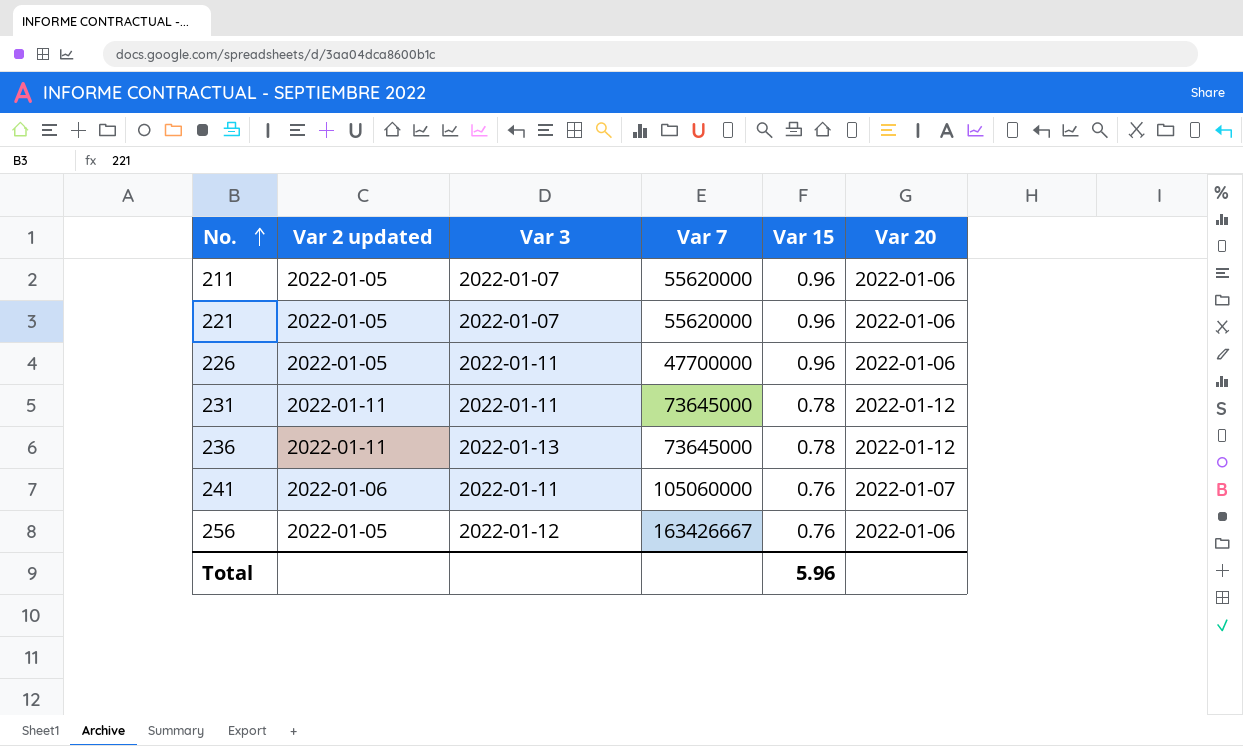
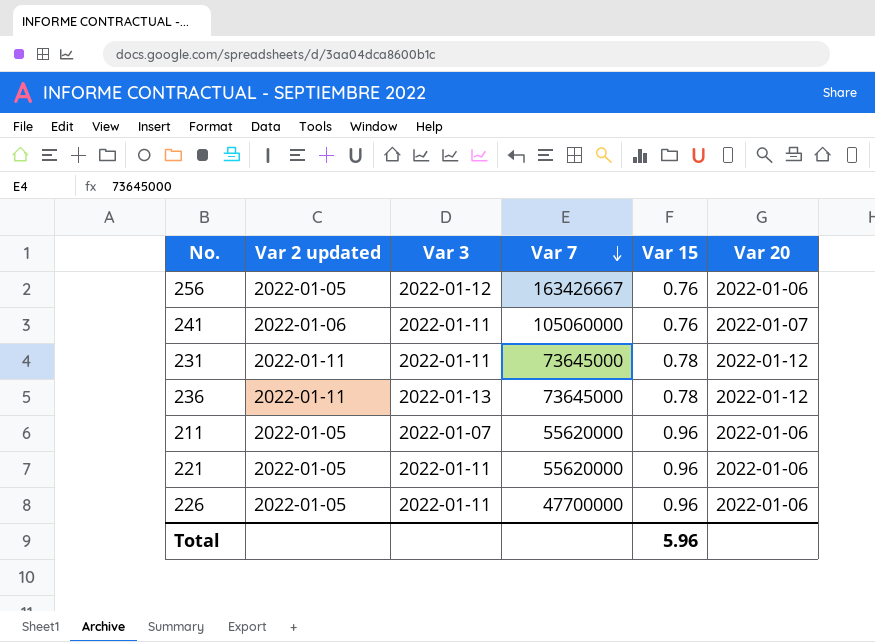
row order: No. ascending -> Var 7 descending
221 | Var 3: 2022-01-07 -> 2022-01-11

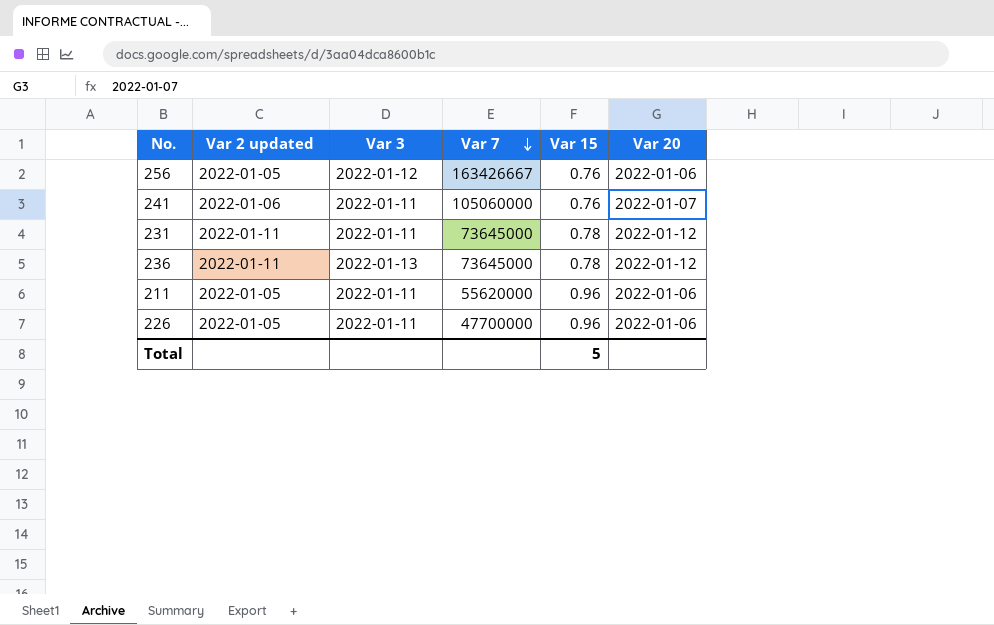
row 221: 2022-01-05 | 2022-01-11 | 55620000 | 0.96 | 2022-01-06 -> none
211 | Var 3: 2022-01-07 -> 2022-01-11
Total | Var 15: 5.96 -> 5

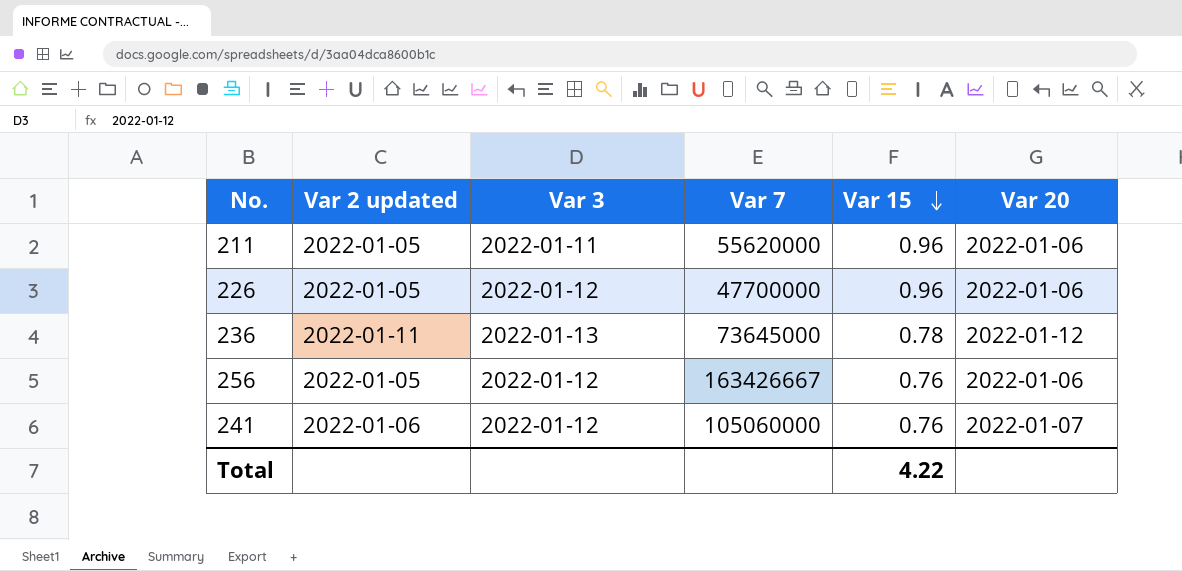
row order: Var 7 descending -> Var 15 descending
row 231: 2022-01-11 | 2022-01-11 | 73645000 | 0.78 | 2022-01-12 -> none
226 | Var 3: 2022-01-11 -> 2022-01-12
241 | Var 3: 2022-01-11 -> 2022-01-12
Total | Var 15: 5 -> 4.22

